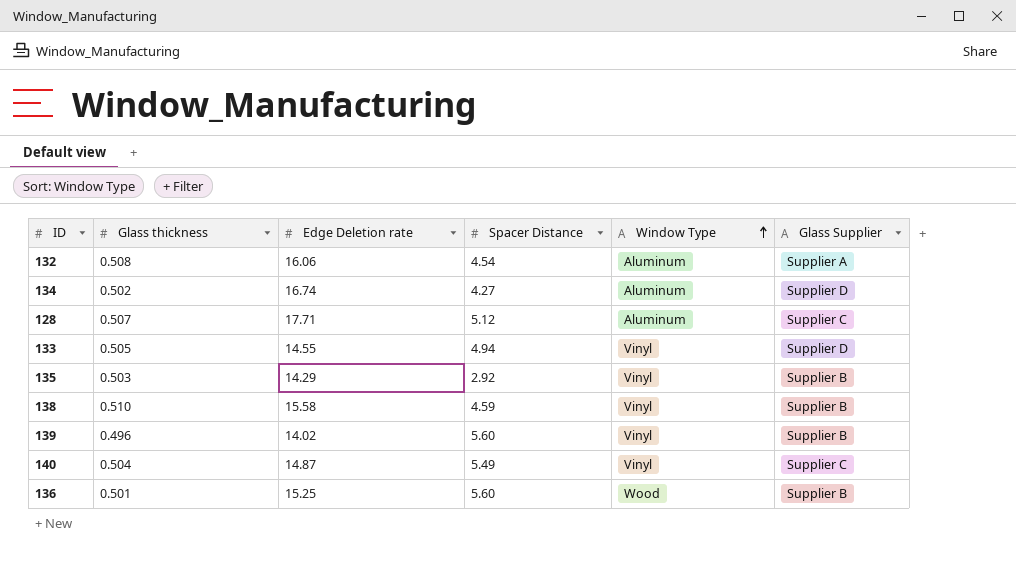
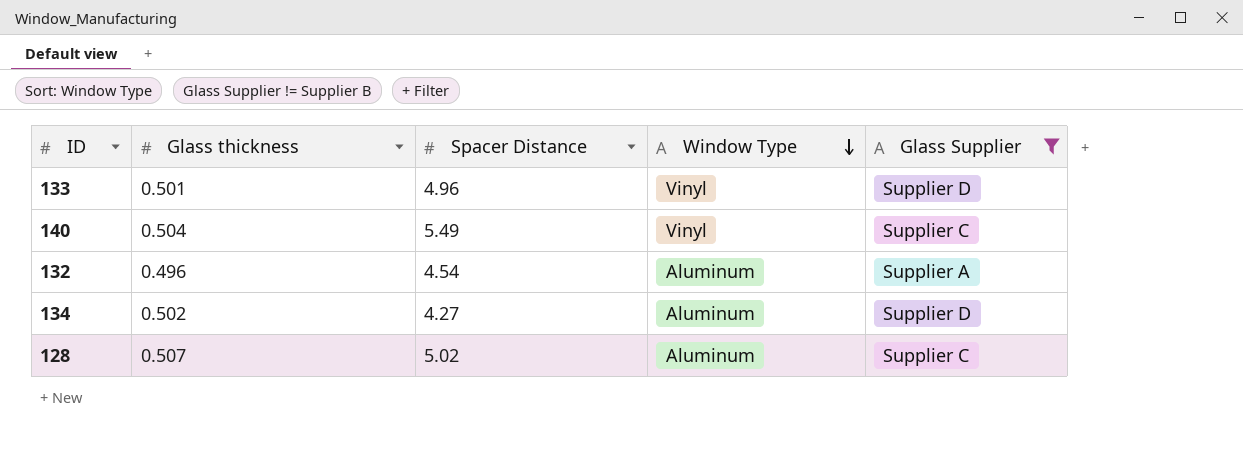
filter: none -> Glass Supplier != Supplier B
row order: Window Type ascending -> Window Type descending
column Edge Deletion rate | position: 3 -> none
133 | Glass thickness: 0.505 -> 0.501
133 | Spacer Distance: 4.94 -> 4.96
132 | Glass thickness: 0.508 -> 0.496
128 | Spacer Distance: 5.12 -> 5.02

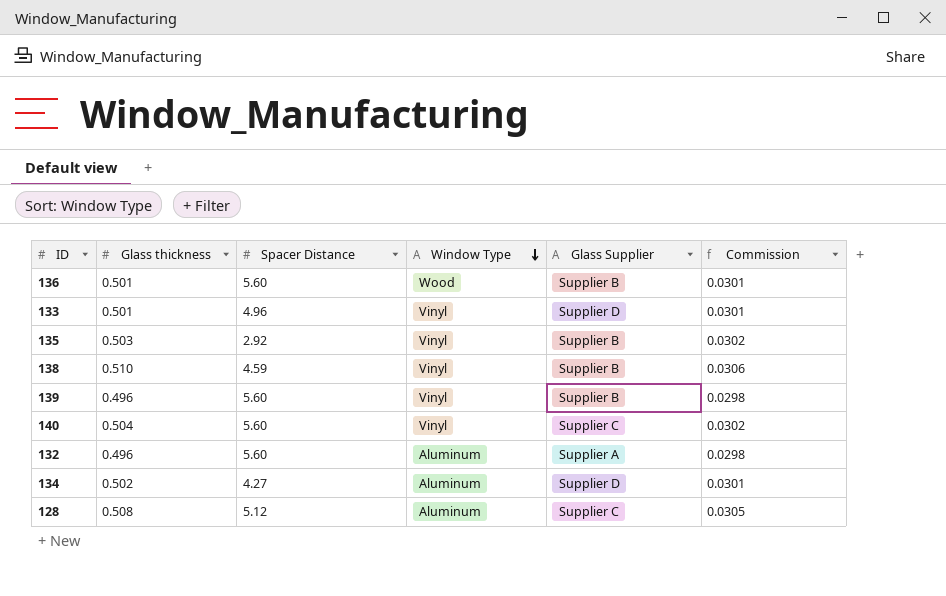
filter: Glass Supplier != Supplier B -> none
column Commission | formula: none -> [Glass thickness] * 0.06
140 | Spacer Distance: 5.49 -> 5.60
132 | Spacer Distance: 4.54 -> 5.60
128 | Glass thickness: 0.507 -> 0.508
128 | Spacer Distance: 5.02 -> 5.12

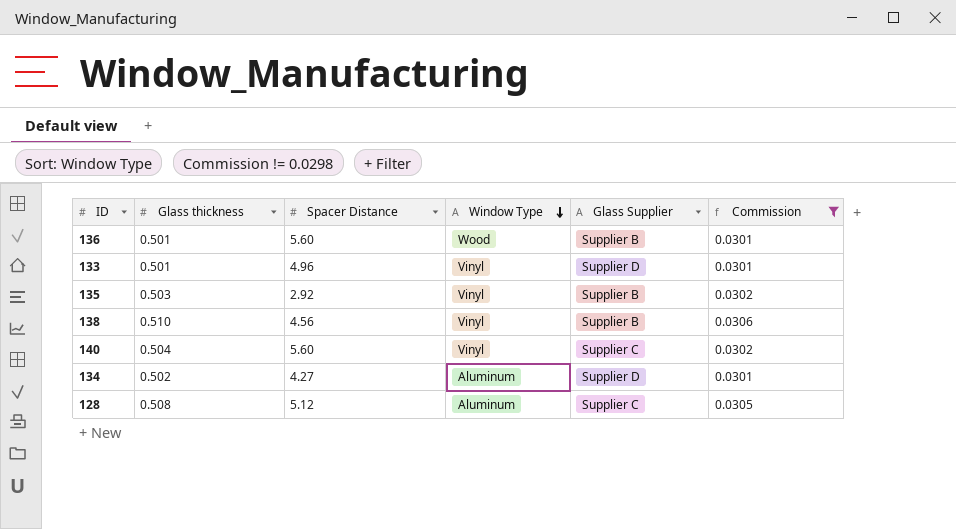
filter: none -> Commission != 0.0298
138 | Spacer Distance: 4.59 -> 4.56

